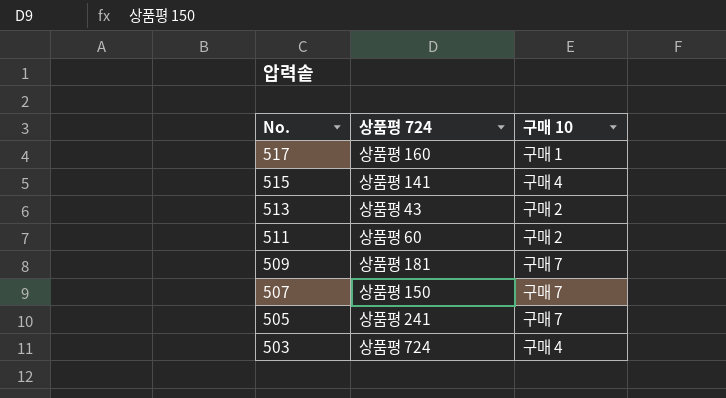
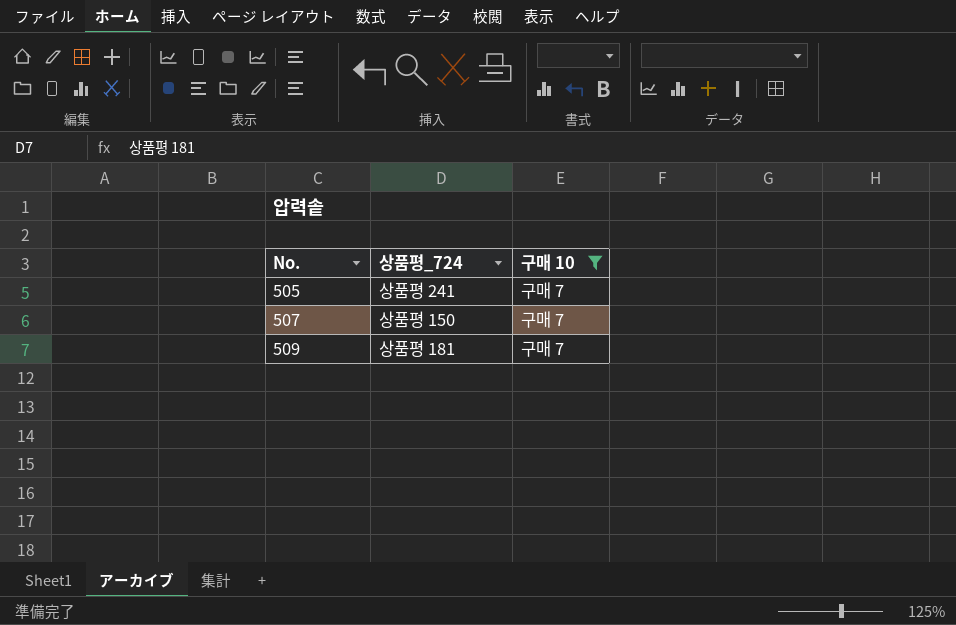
filter: none -> 구매 10 = 구매 7
row order: No. descending -> No. ascending
column name: 상품평 724 -> 상품평_724

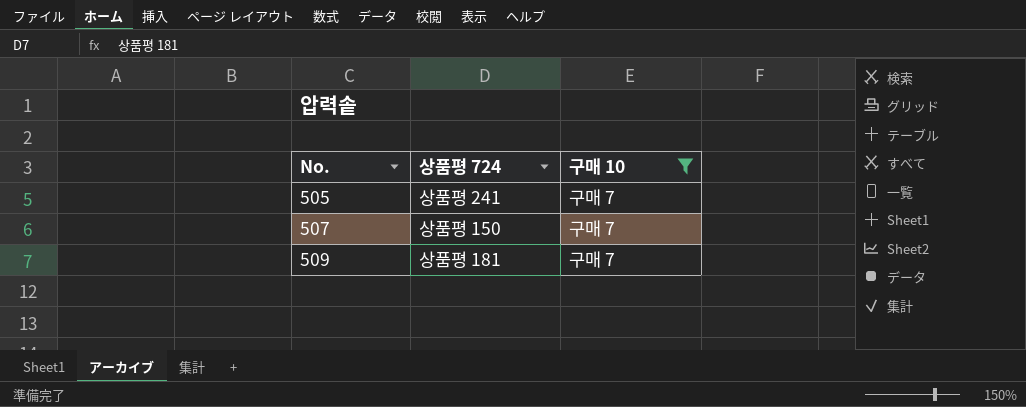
column name: 상품평_724 -> 상품평 724

